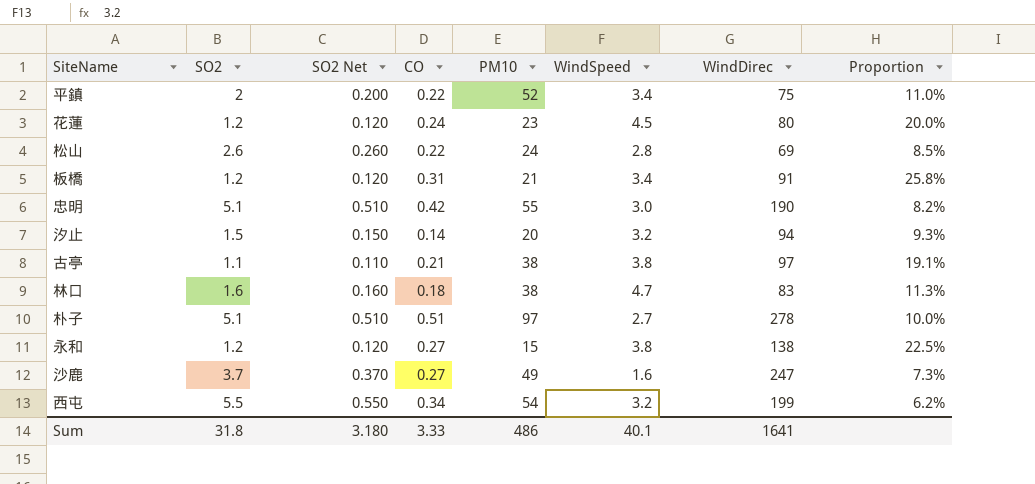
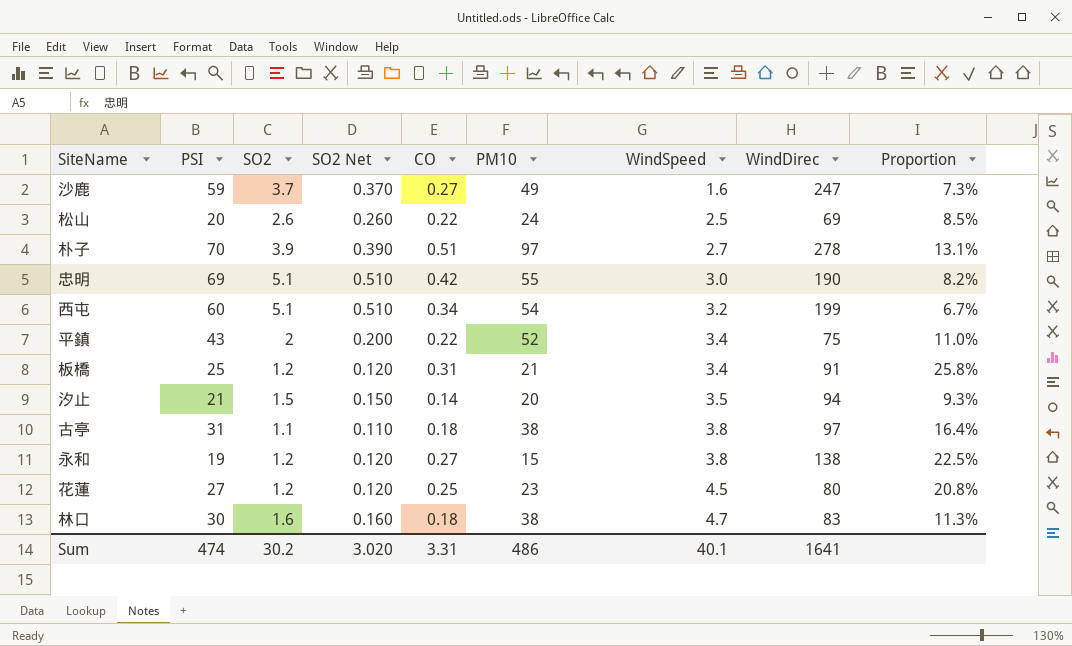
row order: none -> WindSpeed ascending
column PSI | position: none -> 2
松山 | WindSpeed: 2.8 -> 2.5
朴子 | SO2: 5.1 -> 3.9
朴子 | SO2 Net: 0.510 -> 0.390
朴子 | Proportion: 10.0% -> 13.1%
西屯 | SO2: 5.5 -> 5.1
西屯 | SO2 Net: 0.550 -> 0.510
西屯 | Proportion: 6.2% -> 6.7%
汐止 | WindSpeed: 3.2 -> 3.5
古亭 | CO: 0.21 -> 0.18
古亭 | Proportion: 19.1% -> 16.4%
花蓮 | CO: 0.24 -> 0.25
花蓮 | Proportion: 20.0% -> 20.8%
Sum | SO2: 31.8 -> 30.2
Sum | SO2 Net: 3.180 -> 3.020
Sum | CO: 3.33 -> 3.31

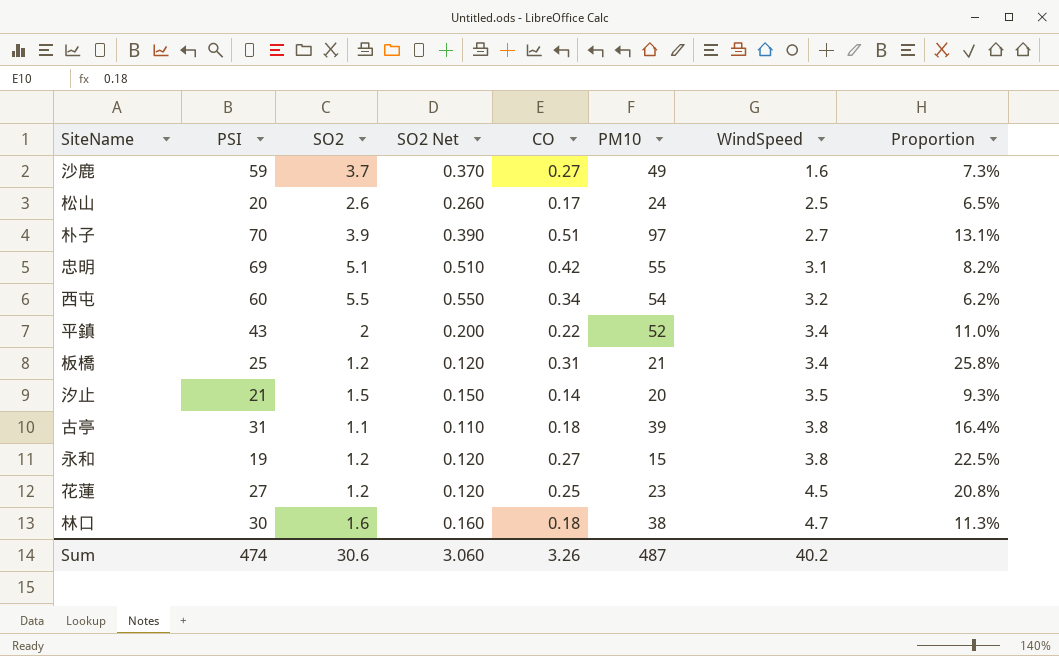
column WindDirec | position: 8 -> none
松山 | CO: 0.22 -> 0.17
松山 | Proportion: 8.5% -> 6.5%
忠明 | WindSpeed: 3.0 -> 3.1
西屯 | SO2: 5.1 -> 5.5
西屯 | SO2 Net: 0.510 -> 0.550
西屯 | Proportion: 6.7% -> 6.2%
古亭 | PM10: 38 -> 39
Sum | SO2: 30.2 -> 30.6
Sum | SO2 Net: 3.020 -> 3.060
Sum | CO: 3.31 -> 3.26
Sum | PM10: 486 -> 487
Sum | WindSpeed: 40.1 -> 40.2

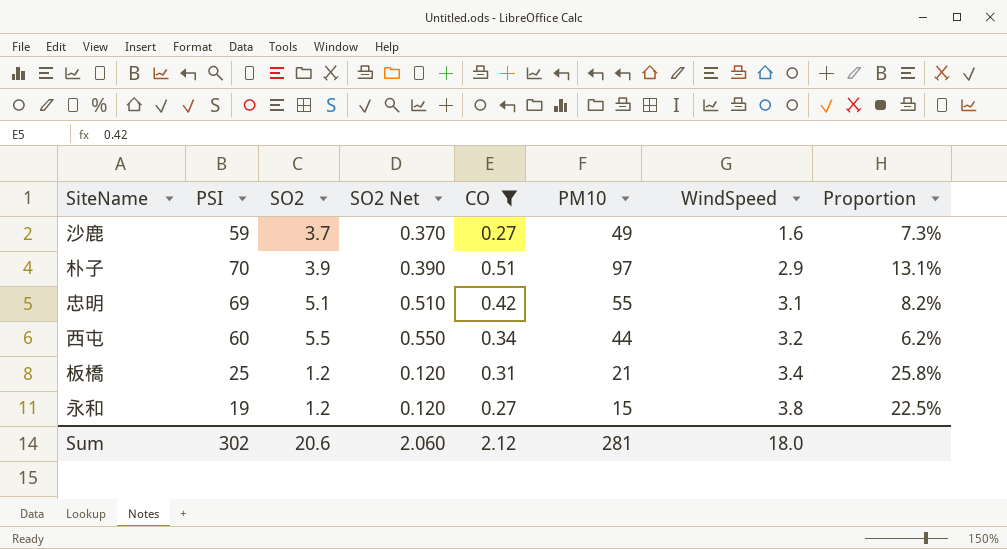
filter: none -> CO >= 0.27
朴子 | WindSpeed: 2.7 -> 2.9
西屯 | PM10: 54 -> 44
Sum | PSI: 474 -> 302
Sum | SO2: 30.6 -> 20.6
Sum | SO2 Net: 3.060 -> 2.060
Sum | CO: 3.26 -> 2.12
Sum | PM10: 487 -> 281
Sum | WindSpeed: 40.2 -> 18.0

